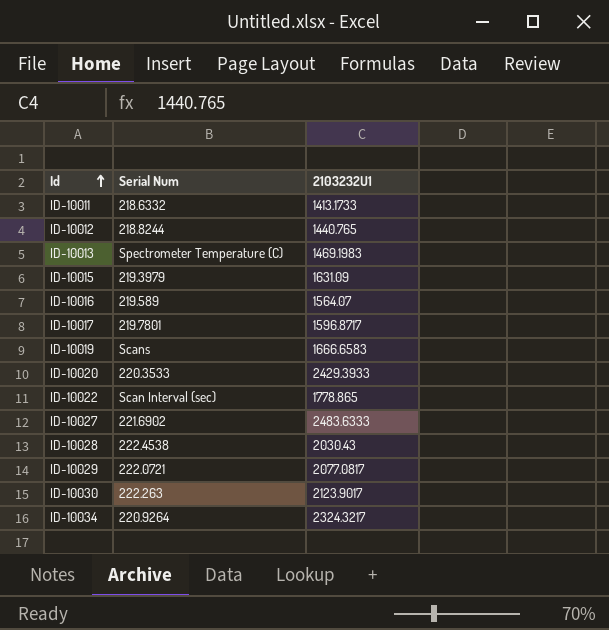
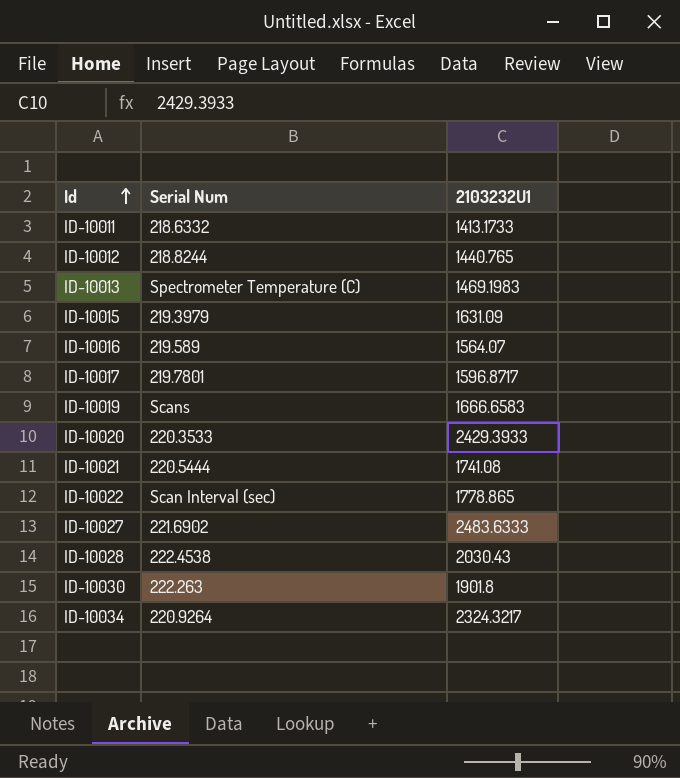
row ID-10029: 222.0721 | 2077.0817 -> none
row ID-10021: none -> 220.5444 | 1741.08
ID-10030 | 2103232U1: 2123.9017 -> 1901.8

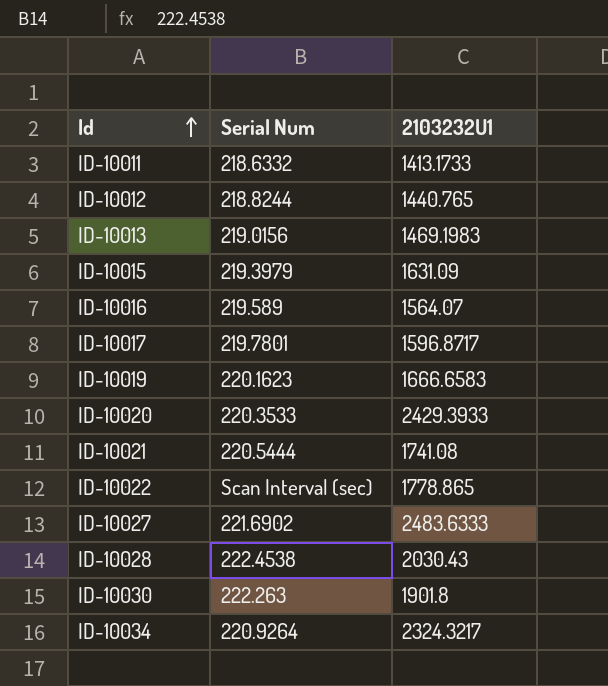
ID-10013 | Serial Num: Spectrometer Temperature (C) -> 219.0156
ID-10019 | Serial Num: Scans -> 220.1623

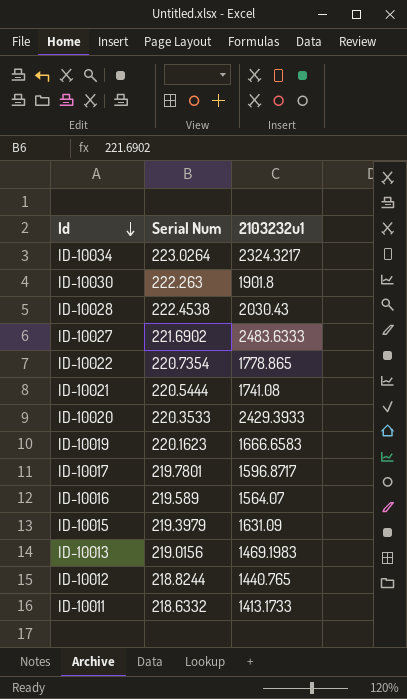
row order: Id ascending -> Id descending
column name: 2103232U1 -> 2103232u1
ID-10034 | Serial Num: 220.9264 -> 223.0264
ID-10022 | Serial Num: Scan Interval (sec) -> 220.7354

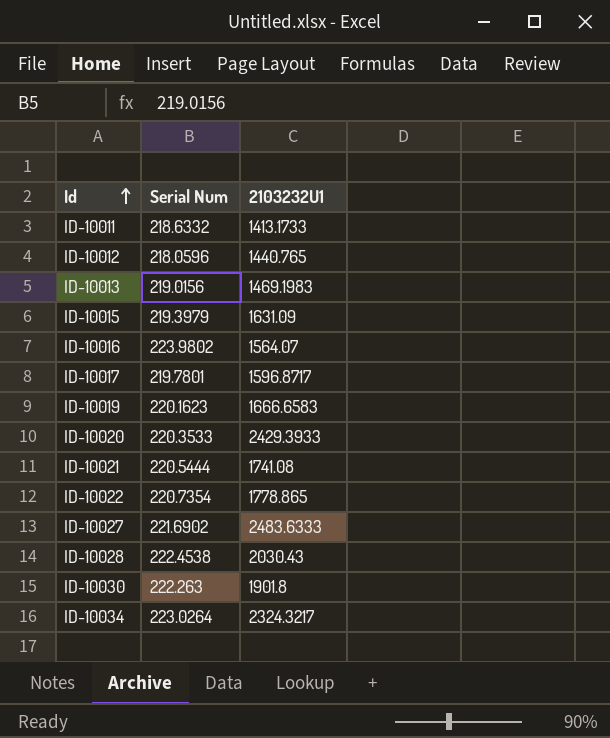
row order: Id descending -> Id ascending
column name: 2103232u1 -> 2103232U1
ID-10012 | Serial Num: 218.8244 -> 218.0596
ID-10016 | Serial Num: 219.589 -> 223.9802

